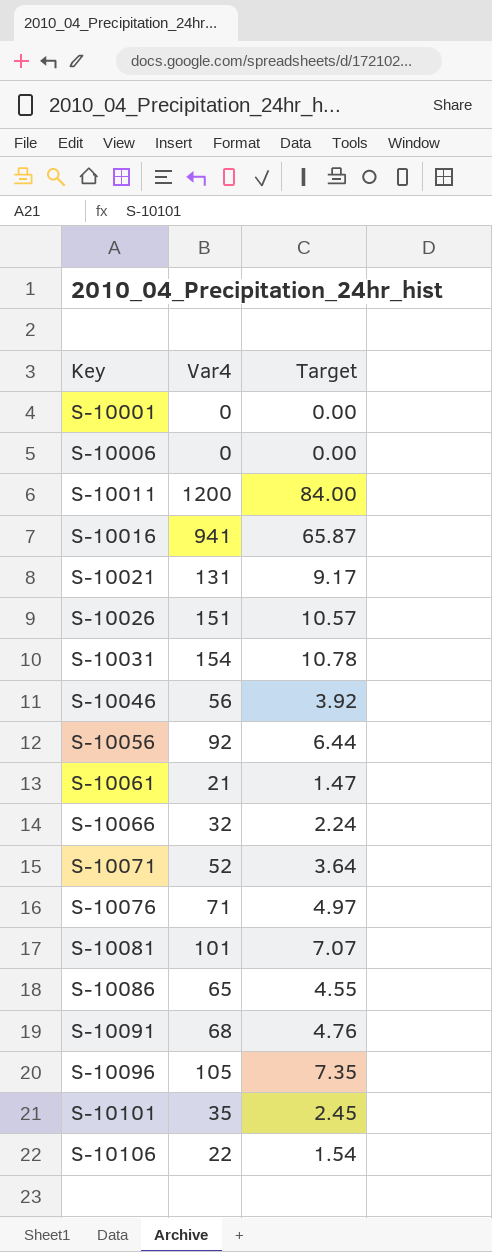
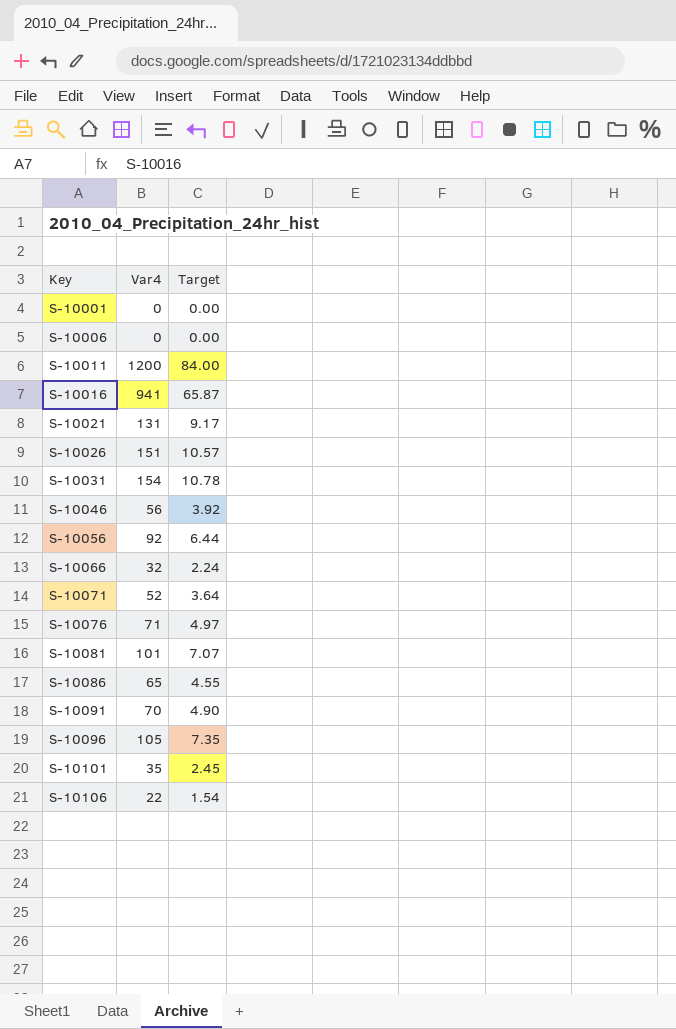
row S-10061: 21 | 1.47 -> none
S-10091 | Var4: 68 -> 70
S-10091 | Target: 4.76 -> 4.90

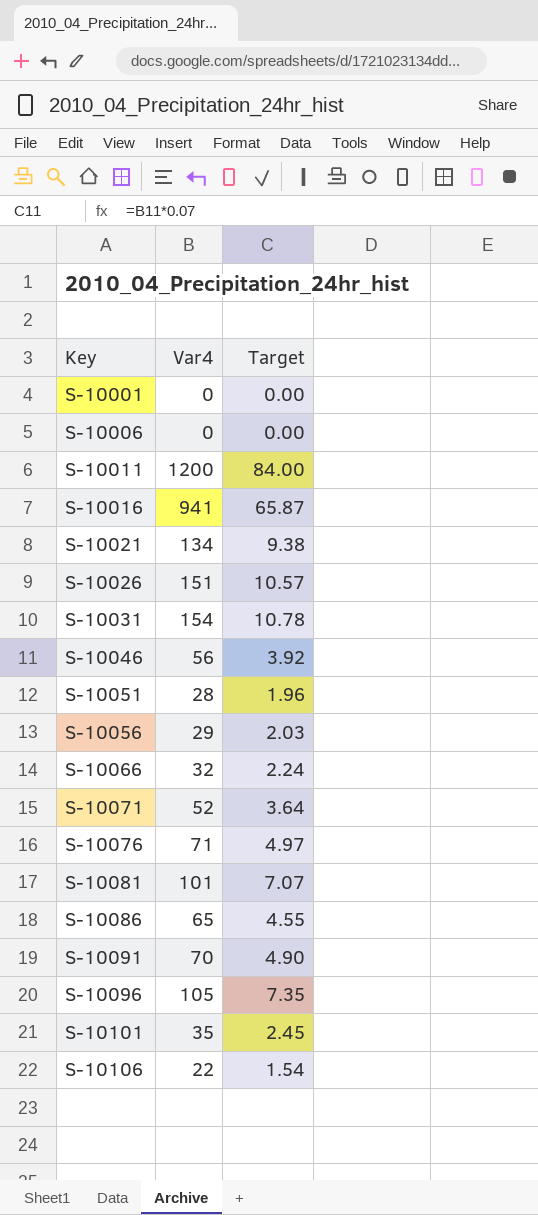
S-10021 | Var4: 131 -> 134
S-10021 | Target: 9.17 -> 9.38
row S-10051: none -> 28 | 1.96
S-10056 | Var4: 92 -> 29
S-10056 | Target: 6.44 -> 2.03

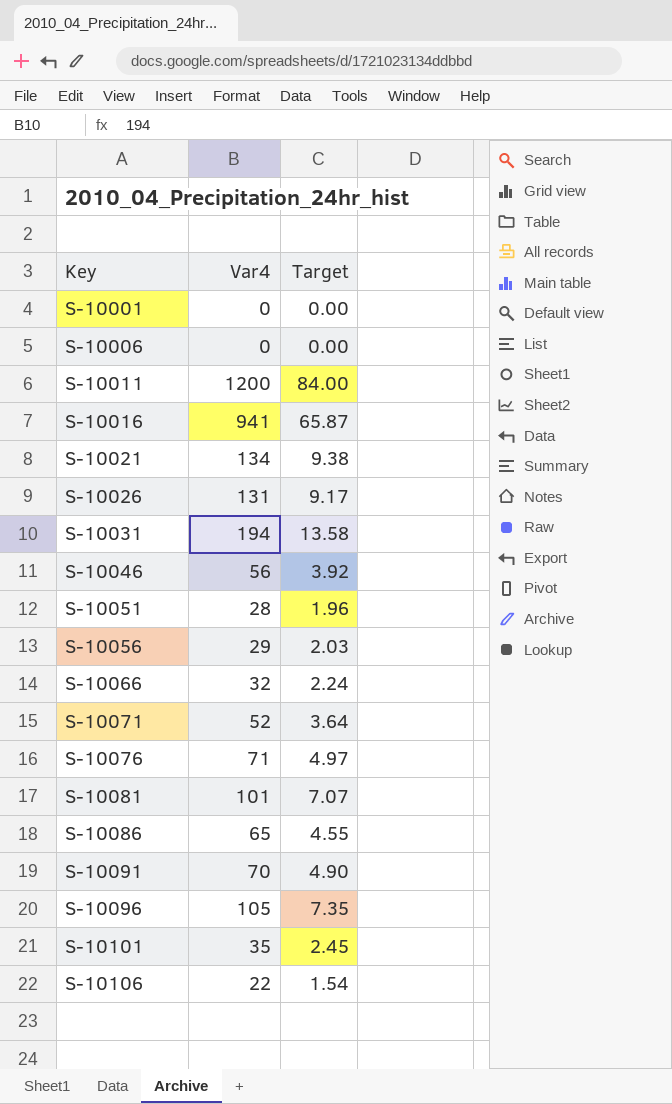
S-10026 | Var4: 151 -> 131
S-10026 | Target: 10.57 -> 9.17
S-10031 | Var4: 154 -> 194
S-10031 | Target: 10.78 -> 13.58

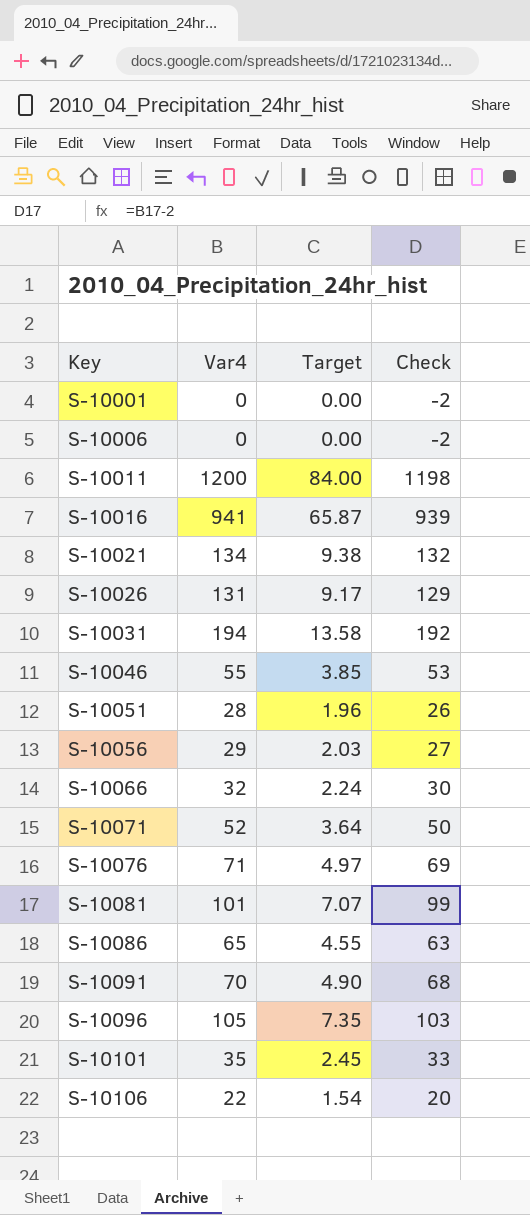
column Check | formula: none -> [Var4] - 2
S-10046 | Var4: 56 -> 55
S-10046 | Target: 3.92 -> 3.85

